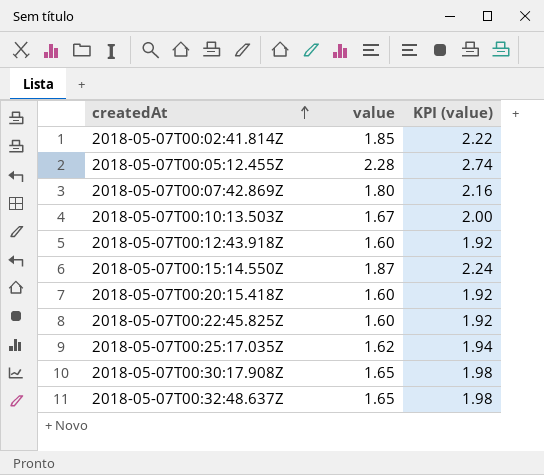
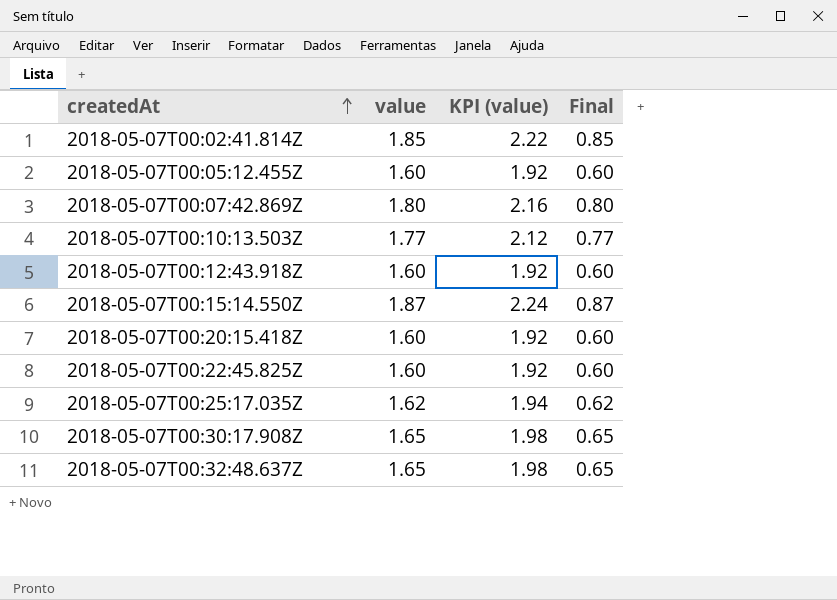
column Final | formula: none -> [value] - 1
2018-05-07T00:05:12.455Z | value: 2.28 -> 1.60
2018-05-07T00:05:12.455Z | KPI (value): 2.74 -> 1.92
2018-05-07T00:10:13.503Z | value: 1.67 -> 1.77
2018-05-07T00:10:13.503Z | KPI (value): 2.00 -> 2.12

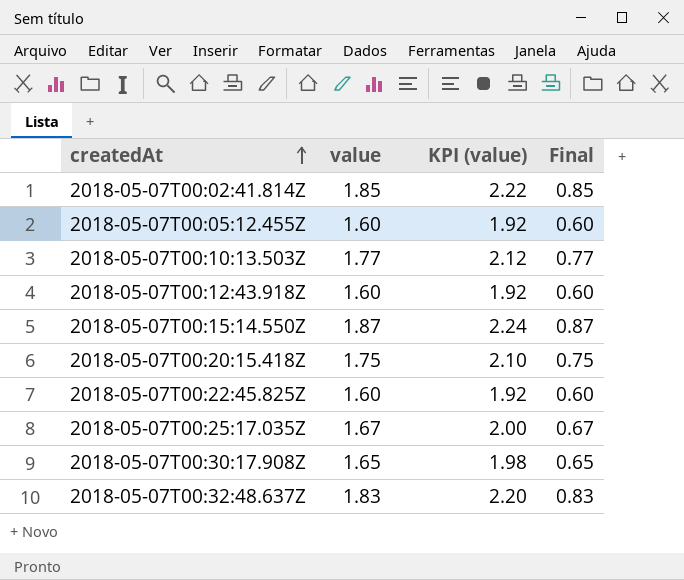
row 2018-05-07T00:07:42.869Z: 1.80 | 2.16 | 0.80 -> none
2018-05-07T00:20:15.418Z | value: 1.60 -> 1.75
2018-05-07T00:20:15.418Z | KPI (value): 1.92 -> 2.10
2018-05-07T00:20:15.418Z | Final: 0.60 -> 0.75
2018-05-07T00:25:17.035Z | value: 1.62 -> 1.67
2018-05-07T00:25:17.035Z | KPI (value): 1.94 -> 2.00
2018-05-07T00:25:17.035Z | Final: 0.62 -> 0.67
2018-05-07T00:32:48.637Z | value: 1.65 -> 1.83
2018-05-07T00:32:48.637Z | KPI (value): 1.98 -> 2.20
2018-05-07T00:32:48.637Z | Final: 0.65 -> 0.83

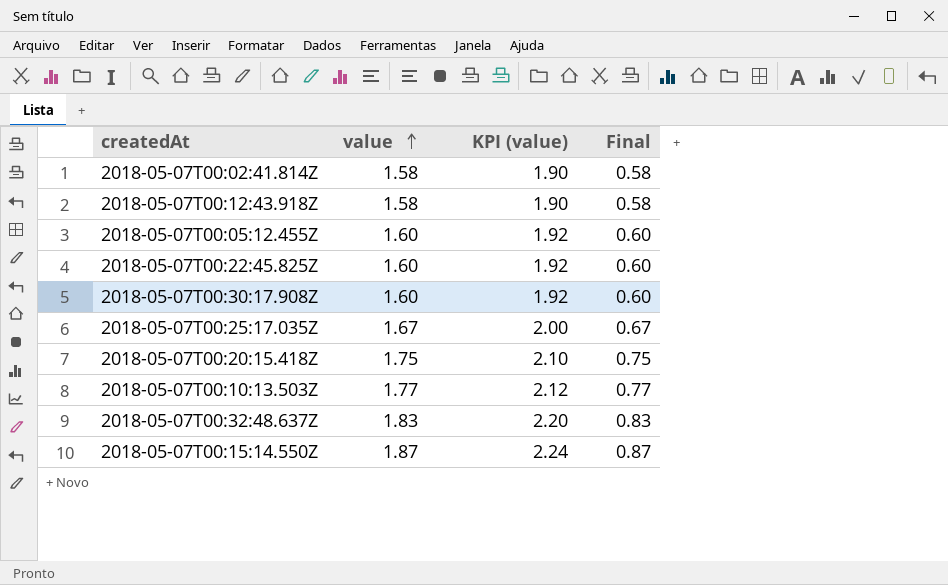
row order: createdAt ascending -> value ascending
2018-05-07T00:02:41.814Z | value: 1.85 -> 1.58
2018-05-07T00:02:41.814Z | KPI (value): 2.22 -> 1.90
2018-05-07T00:02:41.814Z | Final: 0.85 -> 0.58
2018-05-07T00:12:43.918Z | value: 1.60 -> 1.58
2018-05-07T00:12:43.918Z | KPI (value): 1.92 -> 1.90
2018-05-07T00:12:43.918Z | Final: 0.60 -> 0.58
2018-05-07T00:30:17.908Z | value: 1.65 -> 1.60
2018-05-07T00:30:17.908Z | KPI (value): 1.98 -> 1.92
2018-05-07T00:30:17.908Z | Final: 0.65 -> 0.60

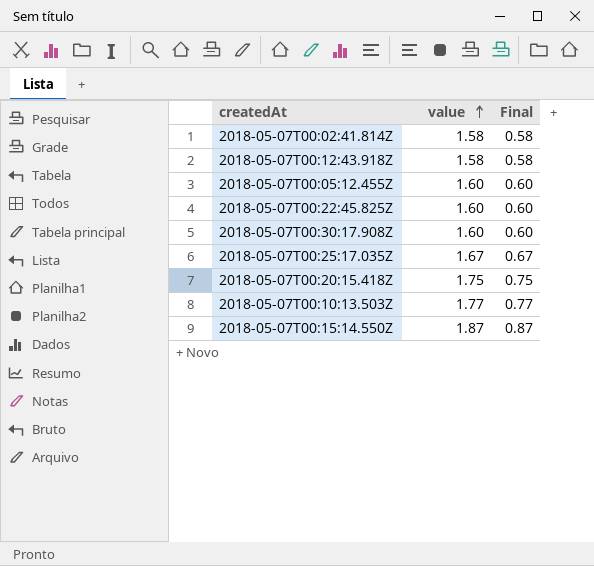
column KPI (value) | formula: [value] * 1.2 -> none
row 2018-05-07T00:32:48.637Z: 1.83 | 2.20 | 0.83 -> none

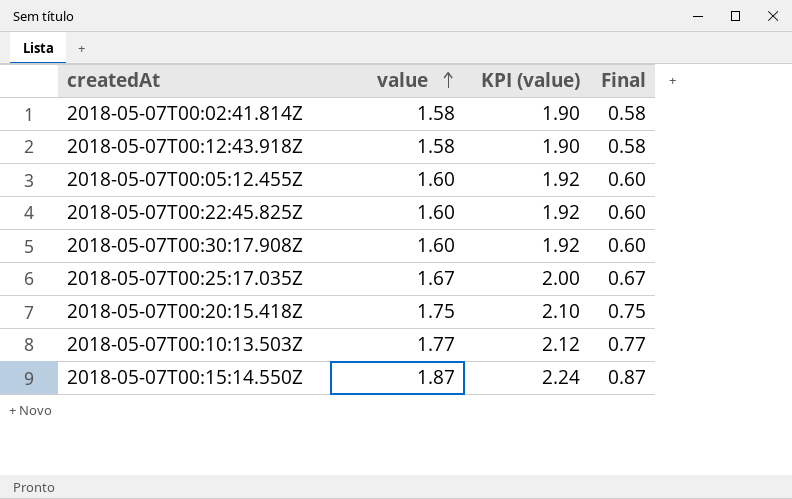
column KPI (value) | formula: none -> [value] * 1.2

